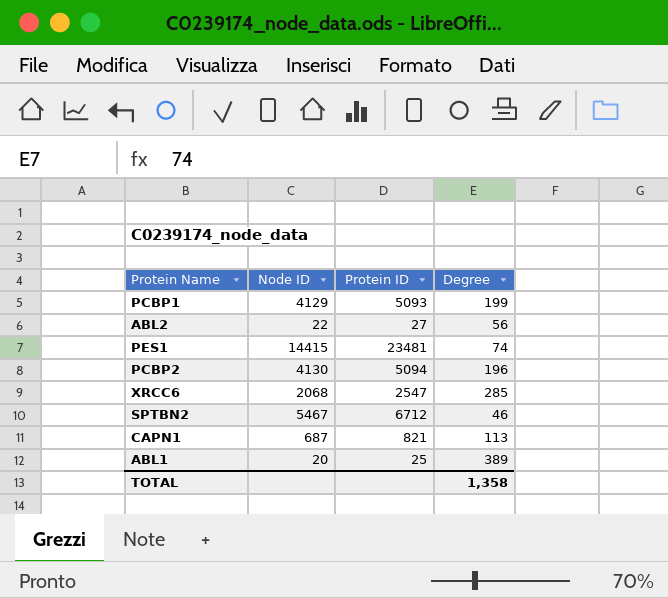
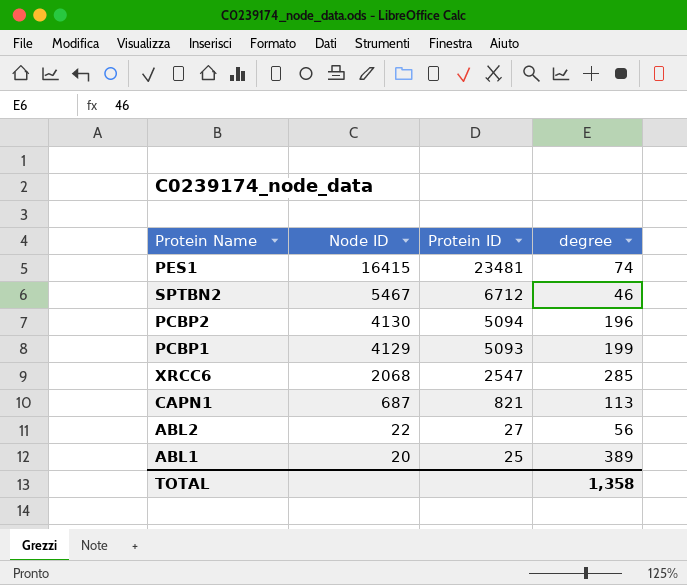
row order: none -> Node ID descending
column name: Degree -> degree
PES1 | Node ID: 14415 -> 16415

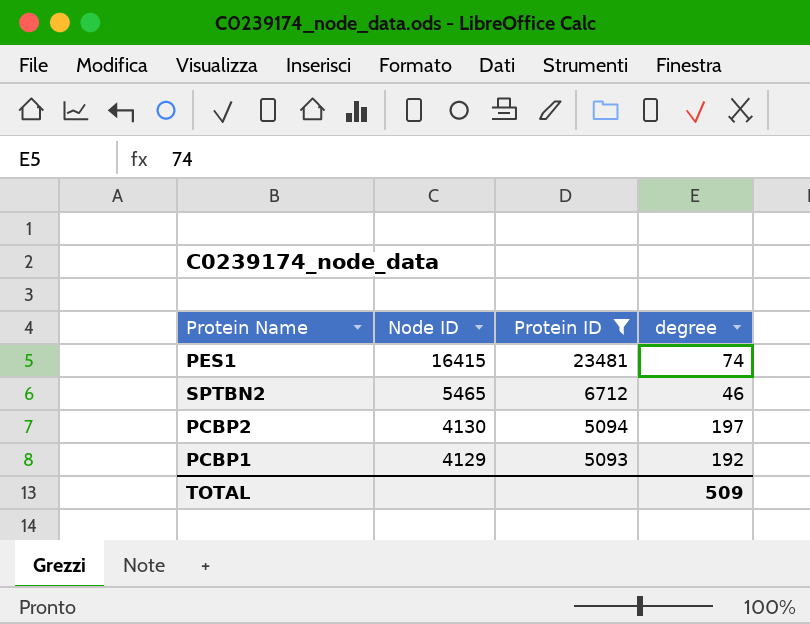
filter: none -> Protein ID >= 5093
SPTBN2 | Node ID: 5467 -> 5465
PCBP2 | degree: 196 -> 197
PCBP1 | degree: 199 -> 192
TOTAL | degree: 1,358 -> 509

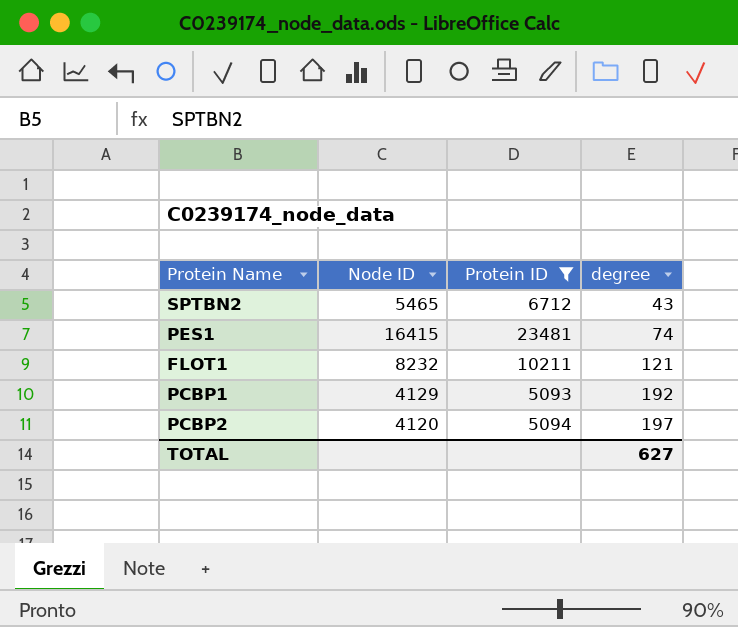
row order: Node ID descending -> degree ascending
SPTBN2 | degree: 46 -> 43
row FLOT1: none -> 8232 | 10211 | 121
PCBP2 | Node ID: 4130 -> 4120
TOTAL | degree: 509 -> 627

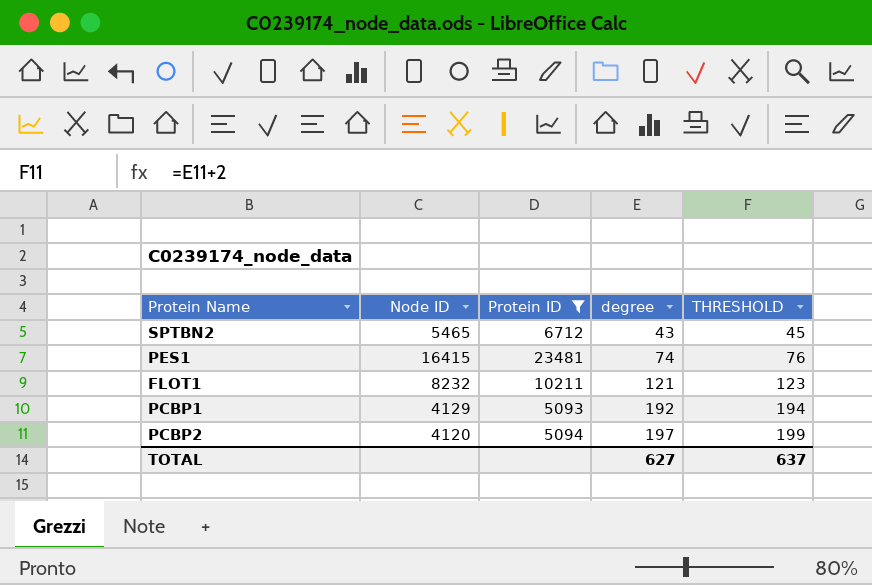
column THRESHOLD | formula: none -> [degree] + 2

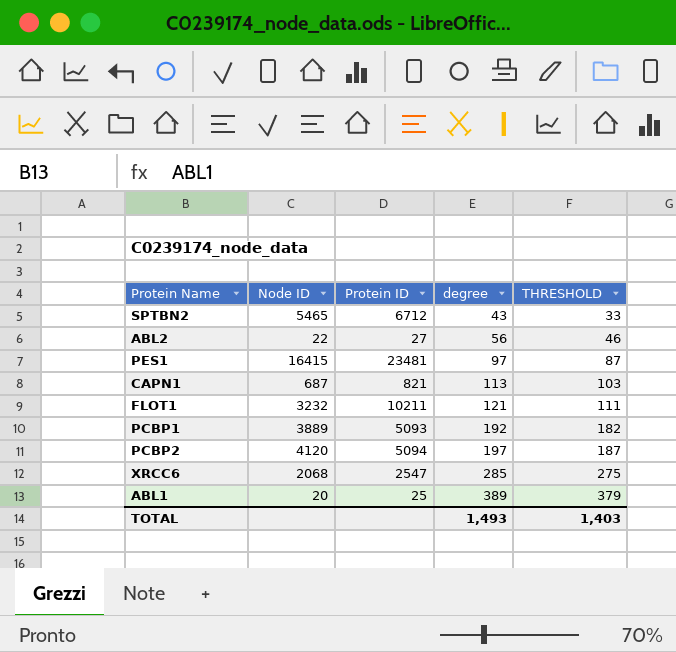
filter: Protein ID >= 5093 -> none
column THRESHOLD | formula: [degree] + 2 -> [degree] - 10
PES1 | degree: 74 -> 97
FLOT1 | Node ID: 8232 -> 3232
PCBP1 | Node ID: 4129 -> 3889
TOTAL | degree: 627 -> 1,493
TOTAL | THRESHOLD: 637 -> 1,403

